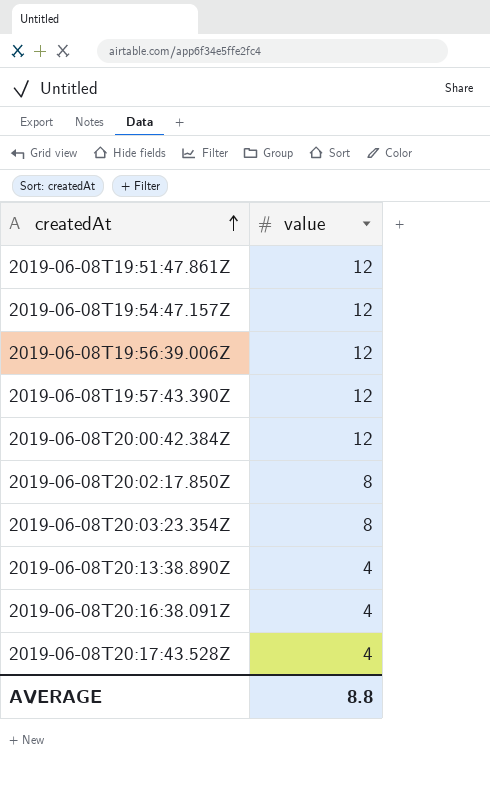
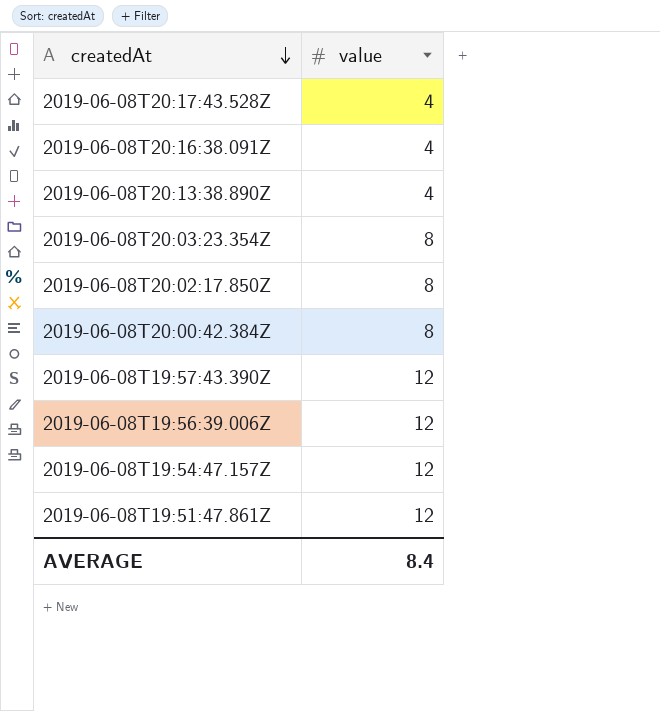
row order: createdAt ascending -> createdAt descending
2019-06-08T20:00:42.384Z | value: 12 -> 8
AVERAGE | value: 8.8 -> 8.4

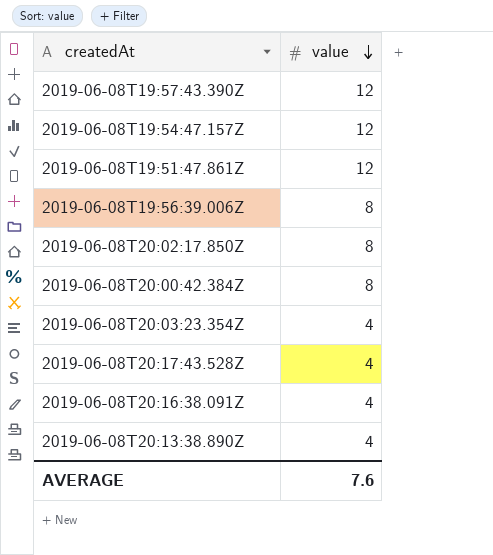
row order: createdAt descending -> value descending
2019-06-08T19:56:39.006Z | value: 12 -> 8
2019-06-08T20:03:23.354Z | value: 8 -> 4
AVERAGE | value: 8.4 -> 7.6

